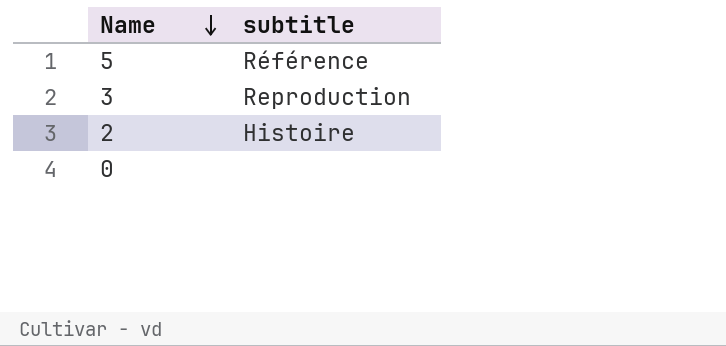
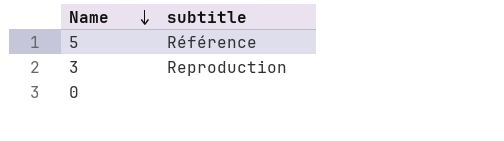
row 2: Histoire -> none

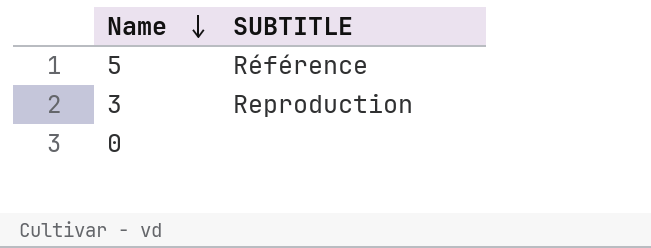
column name: subtitle -> SUBTITLE

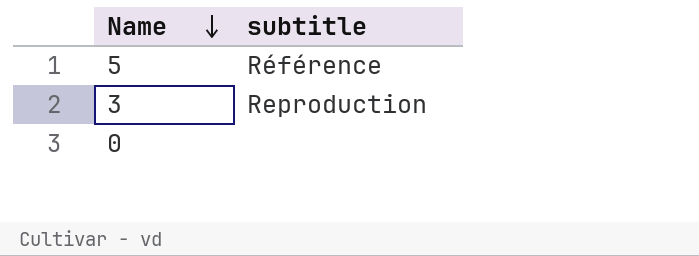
column name: SUBTITLE -> subtitle

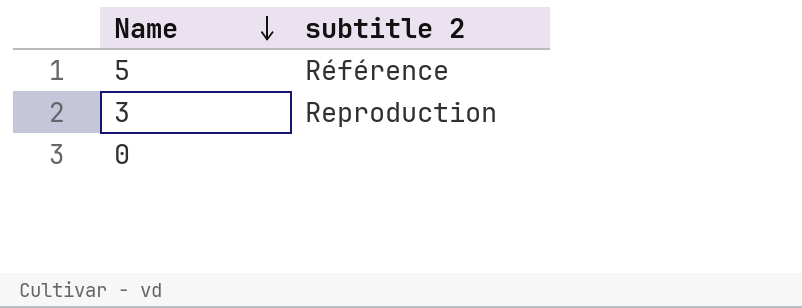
column name: subtitle -> subtitle 2

